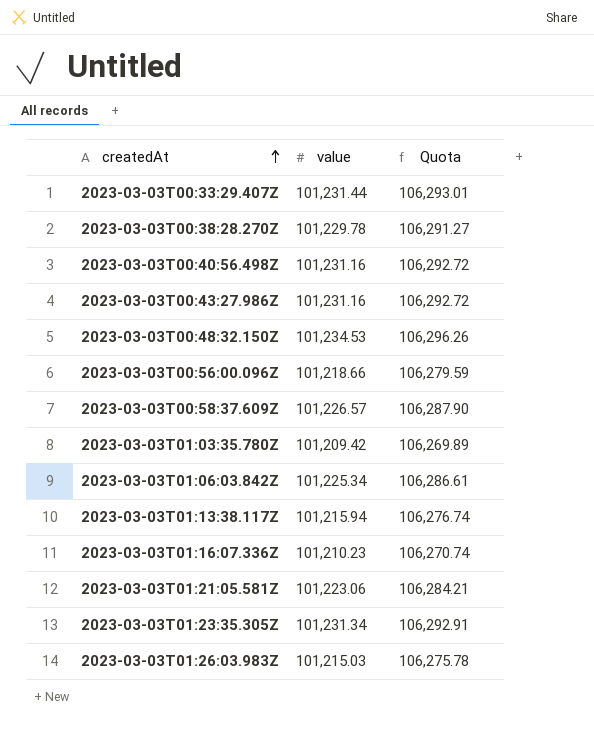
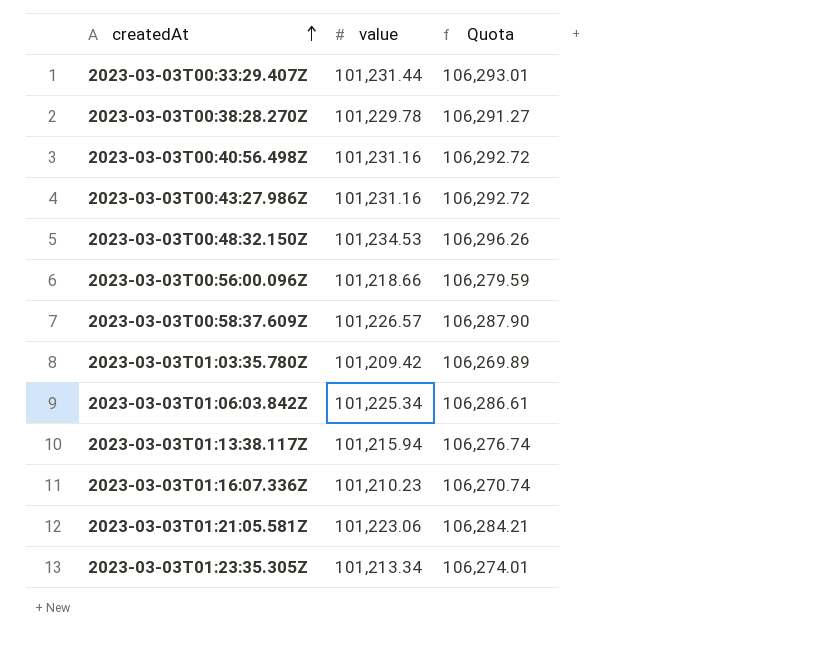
row 2023-03-03T01:26:03.983Z: 101,215.03 | 106,275.78 -> none
2023-03-03T01:23:35.305Z | value: 101,231.34 -> 101,213.34
2023-03-03T01:23:35.305Z | Quota: 106,292.91 -> 106,274.01

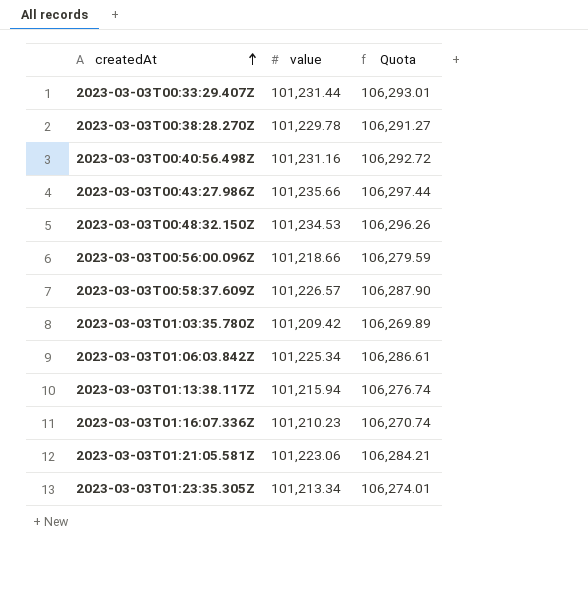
2023-03-03T00:43:27.986Z | value: 101,231.16 -> 101,235.66
2023-03-03T00:43:27.986Z | Quota: 106,292.72 -> 106,297.44

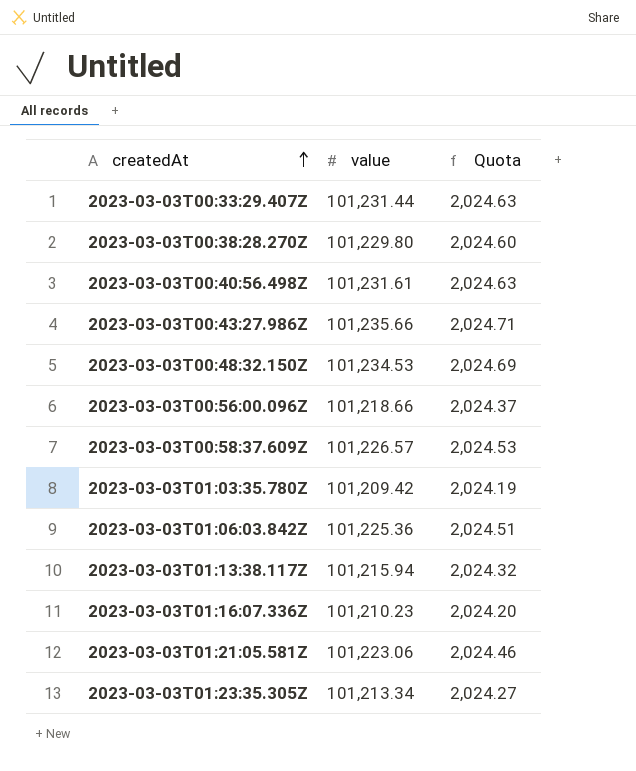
column Quota | formula: [value] * 1.05 -> [value] * 0.02
2023-03-03T00:38:28.270Z | value: 101,229.78 -> 101,229.80
2023-03-03T00:40:56.498Z | value: 101,231.16 -> 101,231.61
2023-03-03T01:06:03.842Z | value: 101,225.34 -> 101,225.36

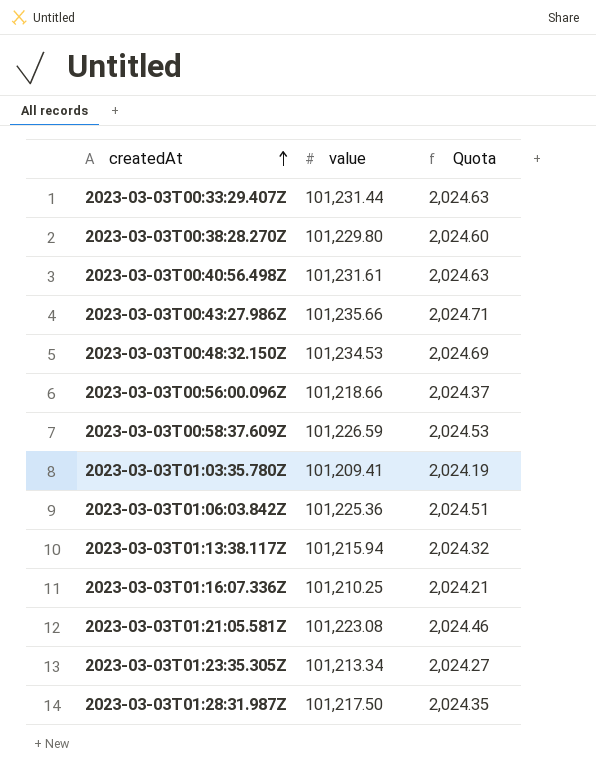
2023-03-03T00:58:37.609Z | value: 101,226.57 -> 101,226.59
2023-03-03T01:03:35.780Z | value: 101,209.42 -> 101,209.41
2023-03-03T01:16:07.336Z | value: 101,210.23 -> 101,210.25
2023-03-03T01:16:07.336Z | Quota: 2,024.20 -> 2,024.21
2023-03-03T01:21:05.581Z | value: 101,223.06 -> 101,223.08
row 2023-03-03T01:28:31.987Z: none -> 101,217.50 | 2,024.35

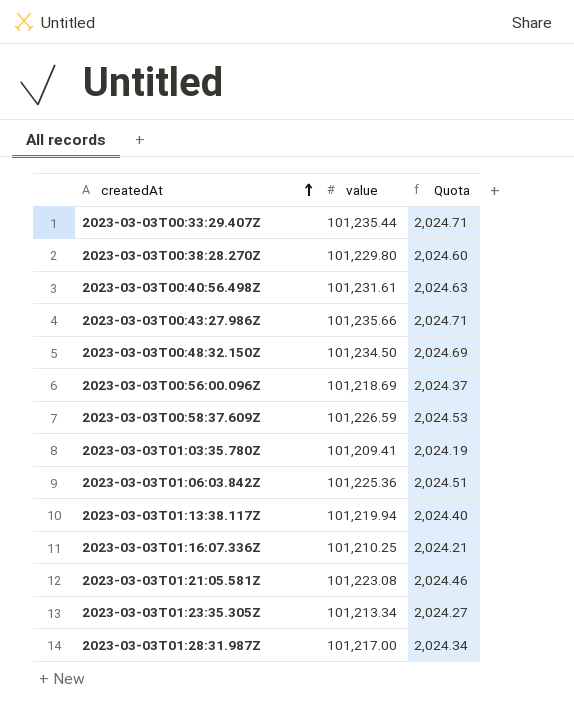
2023-03-03T00:33:29.407Z | value: 101,231.44 -> 101,235.44
2023-03-03T00:33:29.407Z | Quota: 2,024.63 -> 2,024.71
2023-03-03T00:48:32.150Z | value: 101,234.53 -> 101,234.50
2023-03-03T00:56:00.096Z | value: 101,218.66 -> 101,218.69
2023-03-03T01:13:38.117Z | value: 101,215.94 -> 101,219.94
2023-03-03T01:13:38.117Z | Quota: 2,024.32 -> 2,024.40
2023-03-03T01:28:31.987Z | value: 101,217.50 -> 101,217.00
2023-03-03T01:28:31.987Z | Quota: 2,024.35 -> 2,024.34

